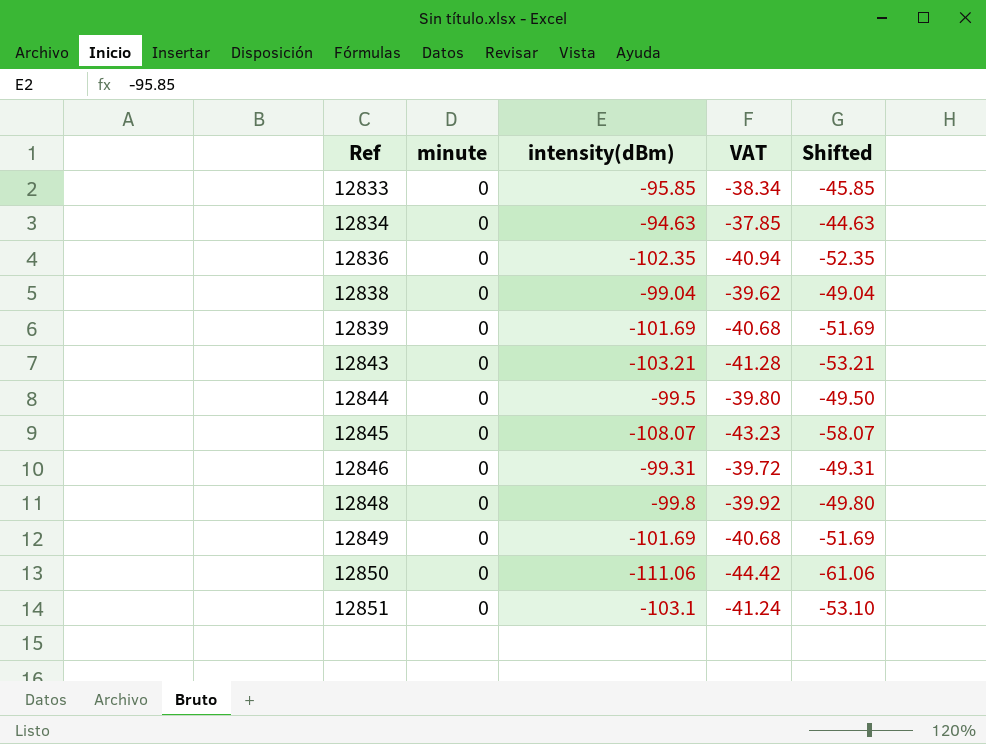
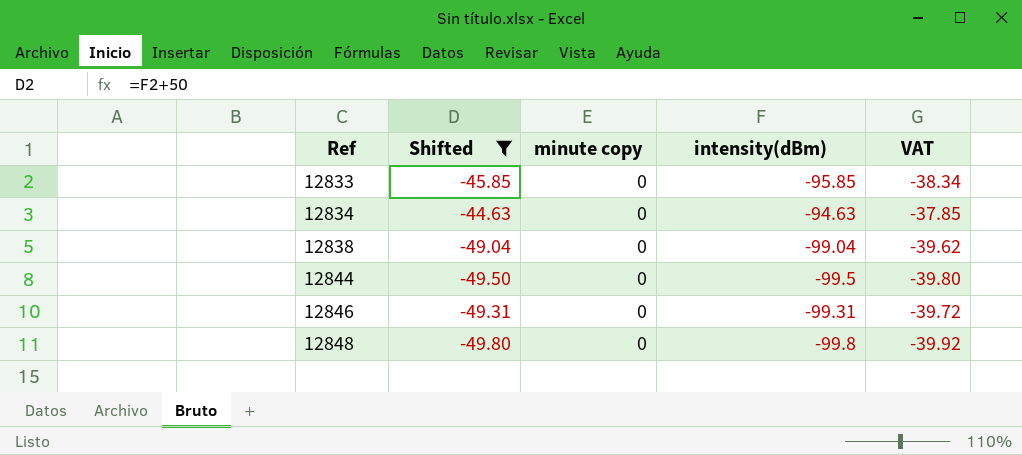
filter: none -> Shifted >= -49.80
column Shifted | position: 5 -> 2
column name: minute -> minute copy

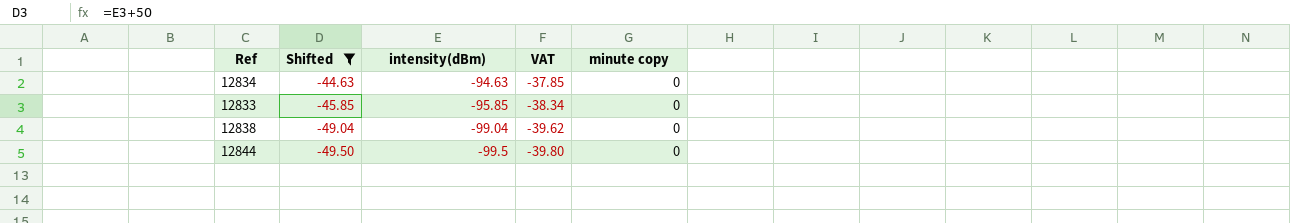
row order: Ref ascending -> Shifted descending
column minute copy | position: 3 -> 5
row 12846: -49.31 | 0 | -99.31 | -39.72 -> none
row 12848: -49.80 | 0 | -99.8 | -39.92 -> none

